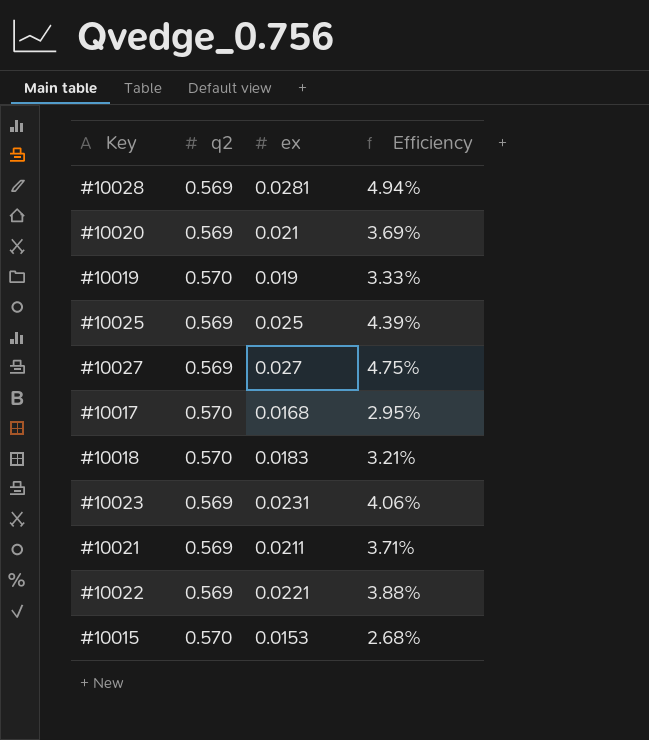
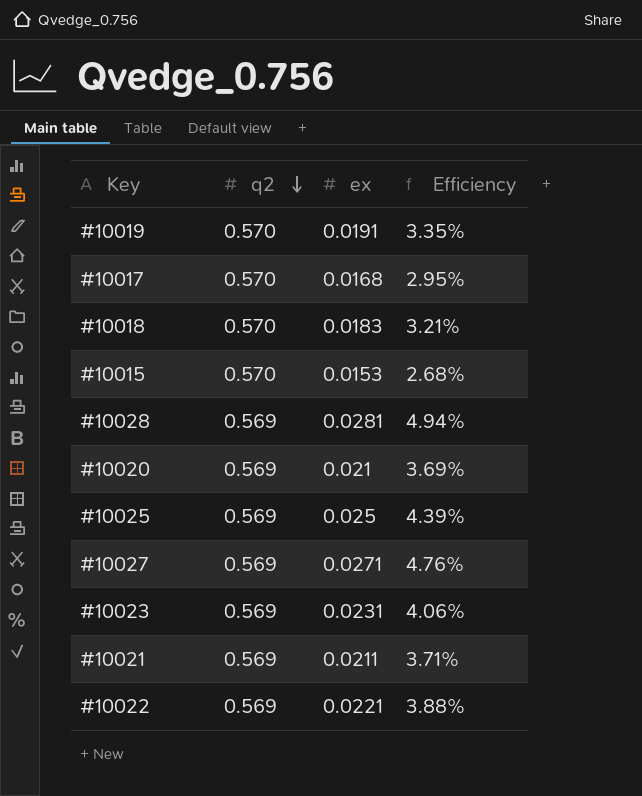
row order: none -> q2 descending
#10019 | ex: 0.019 -> 0.0191
#10019 | Efficiency: 3.33% -> 3.35%
#10027 | ex: 0.027 -> 0.0271
#10027 | Efficiency: 4.75% -> 4.76%

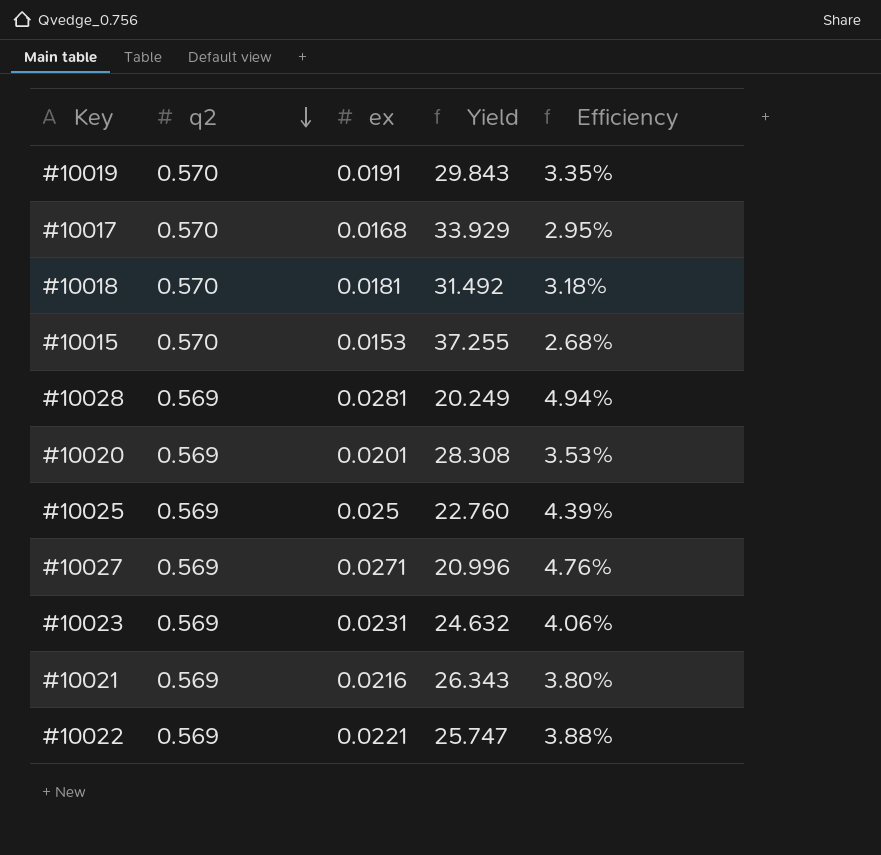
column Yield | formula: none -> [q2] / [ex]
#10018 | ex: 0.0183 -> 0.0181
#10018 | Efficiency: 3.21% -> 3.18%
#10020 | ex: 0.021 -> 0.0201
#10020 | Efficiency: 3.69% -> 3.53%
#10021 | ex: 0.0211 -> 0.0216
#10021 | Efficiency: 3.71% -> 3.80%

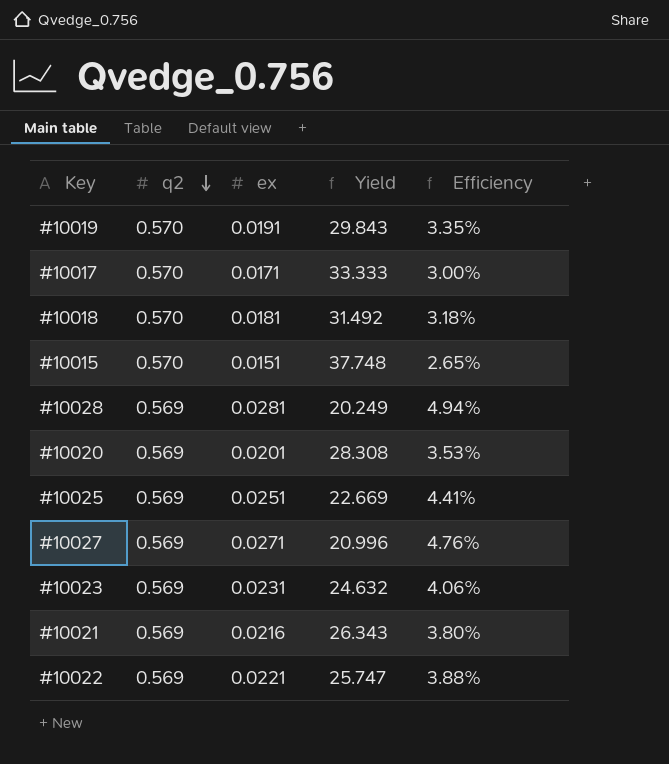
#10017 | ex: 0.0168 -> 0.0171
#10017 | Yield: 33.929 -> 33.333
#10017 | Efficiency: 2.95% -> 3.00%
#10015 | ex: 0.0153 -> 0.0151
#10015 | Yield: 37.255 -> 37.748
#10015 | Efficiency: 2.68% -> 2.65%
#10025 | ex: 0.025 -> 0.0251
#10025 | Yield: 22.760 -> 22.669
#10025 | Efficiency: 4.39% -> 4.41%

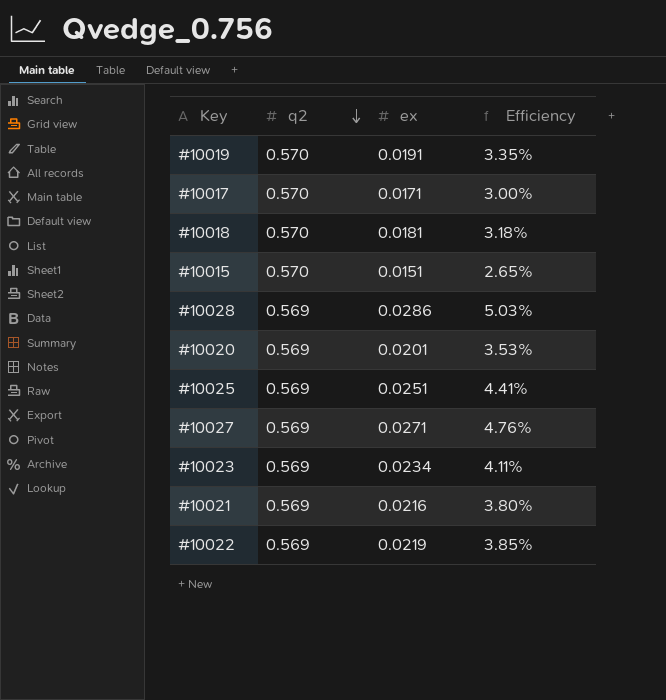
column Yield | formula: [q2] / [ex] -> none
#10028 | ex: 0.0281 -> 0.0286
#10028 | Efficiency: 4.94% -> 5.03%
#10023 | ex: 0.0231 -> 0.0234
#10023 | Efficiency: 4.06% -> 4.11%
#10022 | ex: 0.0221 -> 0.0219
#10022 | Efficiency: 3.88% -> 3.85%

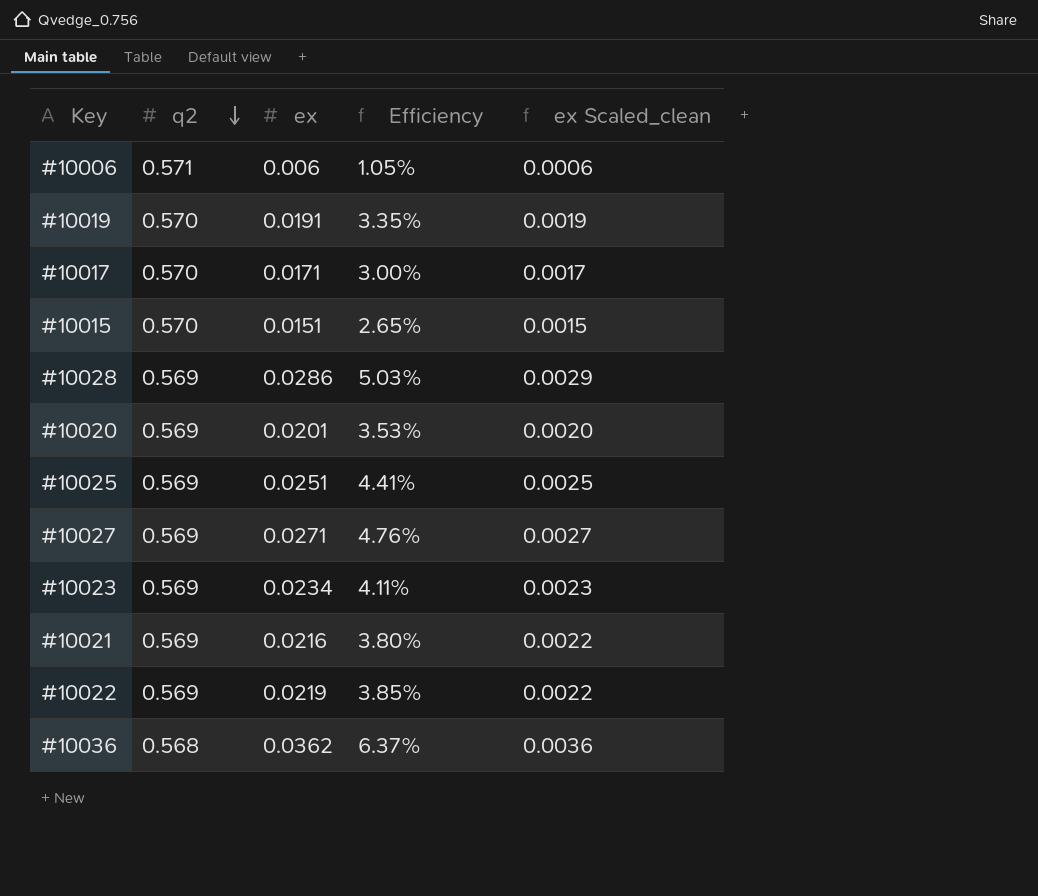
column ex Scaled_clean | formula: none -> [ex] * 0.1
row #10018: 0.570 | 0.0181 | 3.18% -> none
row #10006: none -> 0.571 | 0.006 | 1.05% | 0.0006
row #10036: none -> 0.568 | 0.0362 | 6.37% | 0.0036

